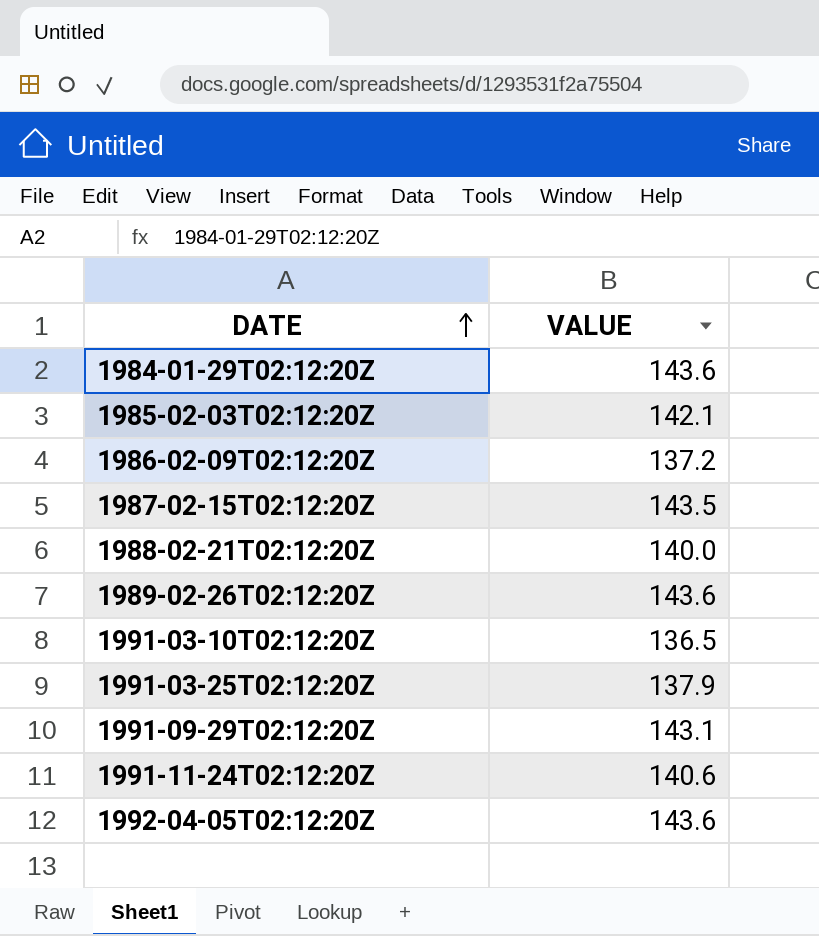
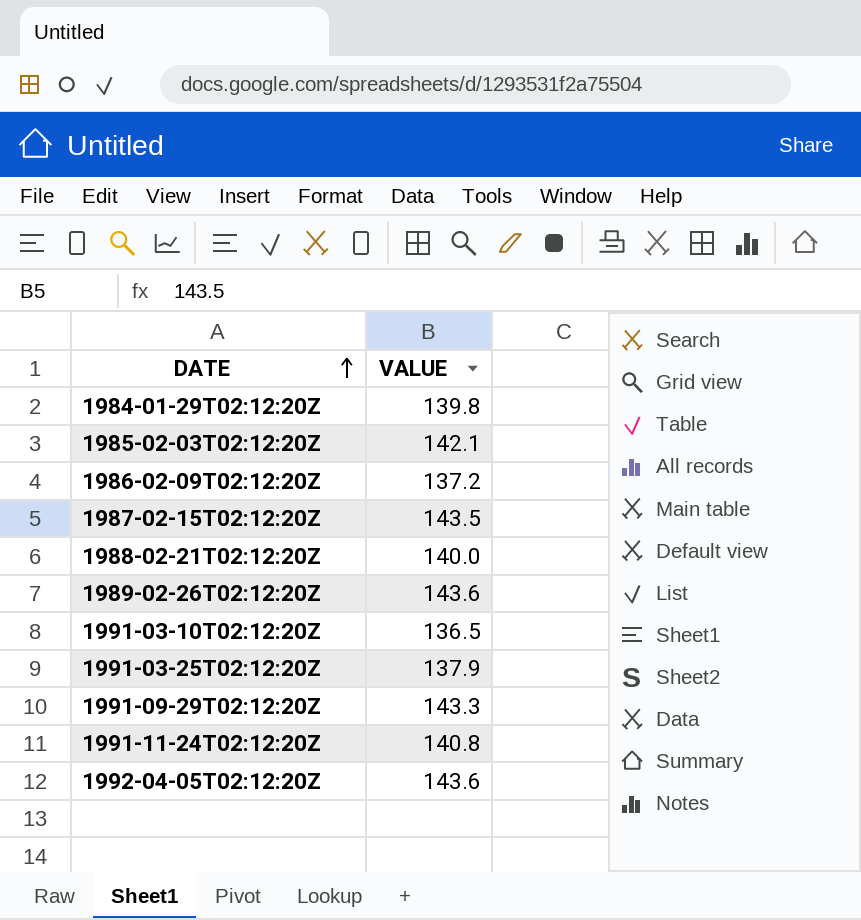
1984-01-29T02:12:20Z | VALUE: 143.6 -> 139.8
1991-09-29T02:12:20Z | VALUE: 143.1 -> 143.3
1991-11-24T02:12:20Z | VALUE: 140.6 -> 140.8

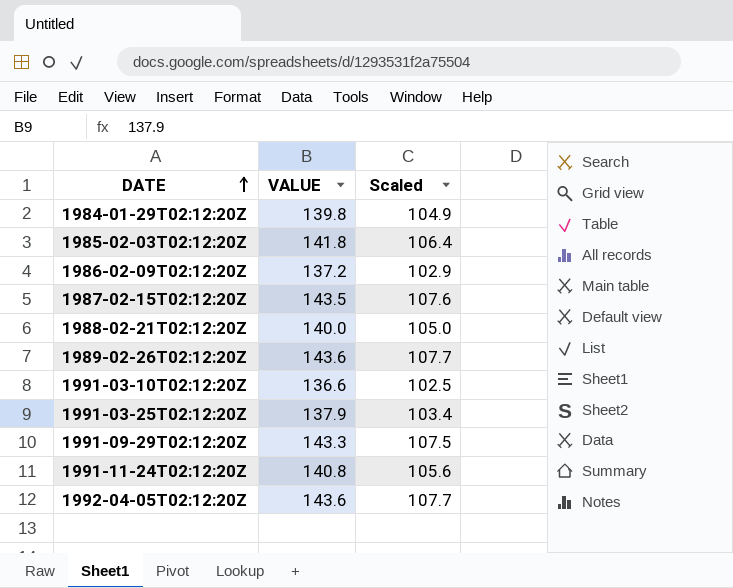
column Scaled | formula: none -> [VALUE] * 0.75
1985-02-03T02:12:20Z | VALUE: 142.1 -> 141.8
1991-03-10T02:12:20Z | VALUE: 136.5 -> 136.6

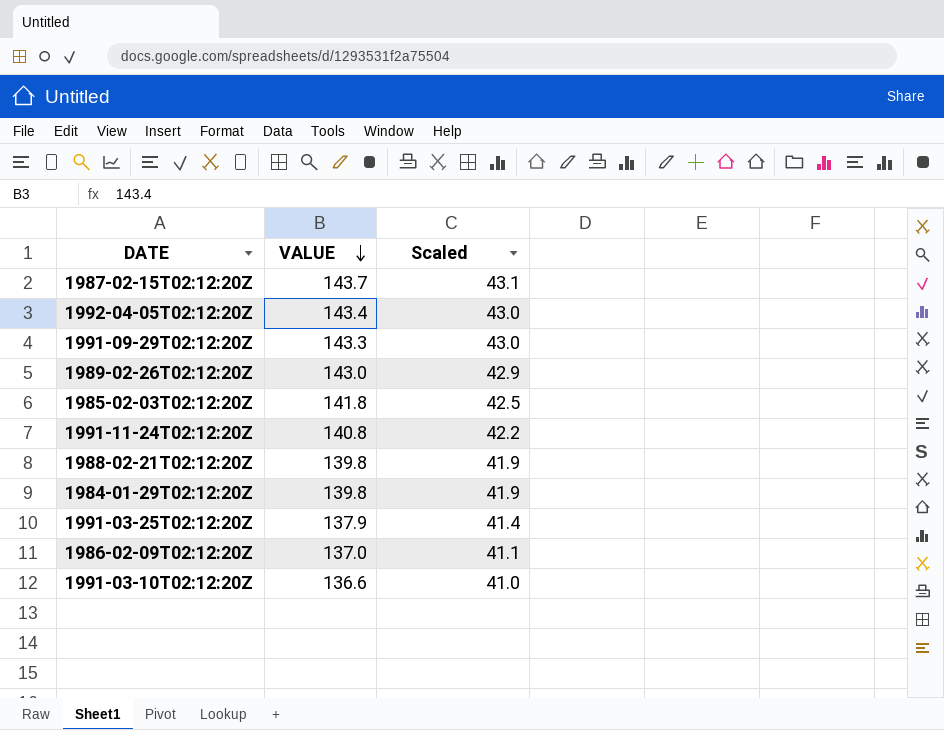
row order: DATE ascending -> VALUE descending
column Scaled | formula: [VALUE] * 0.75 -> [VALUE] * 0.3
1987-02-15T02:12:20Z | VALUE: 143.5 -> 143.7
1992-04-05T02:12:20Z | VALUE: 143.6 -> 143.4
1989-02-26T02:12:20Z | VALUE: 143.6 -> 143.0
1988-02-21T02:12:20Z | VALUE: 140.0 -> 139.8
1986-02-09T02:12:20Z | VALUE: 137.2 -> 137.0

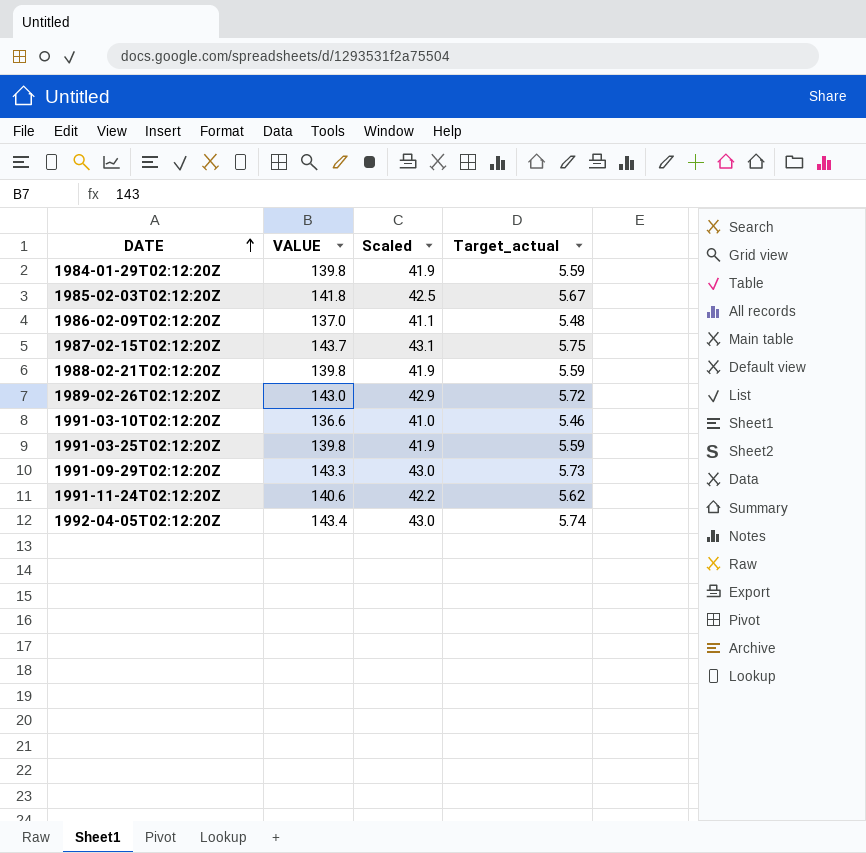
row order: VALUE descending -> DATE ascending
column Target_actual | formula: none -> [VALUE] * 0.04
1991-03-25T02:12:20Z | VALUE: 137.9 -> 139.8
1991-03-25T02:12:20Z | Scaled: 41.4 -> 41.9
1991-11-24T02:12:20Z | VALUE: 140.8 -> 140.6

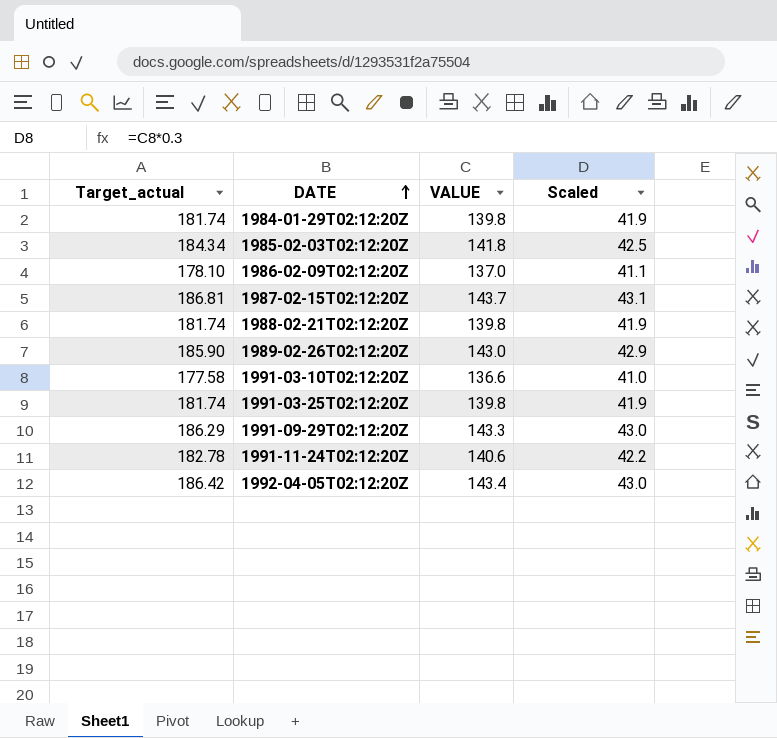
column Target_actual | formula: [VALUE] * 0.04 -> [VALUE] * 1.3
column Target_actual | position: 4 -> 1

